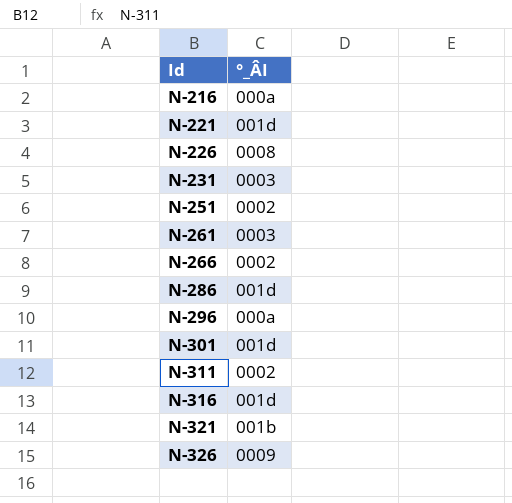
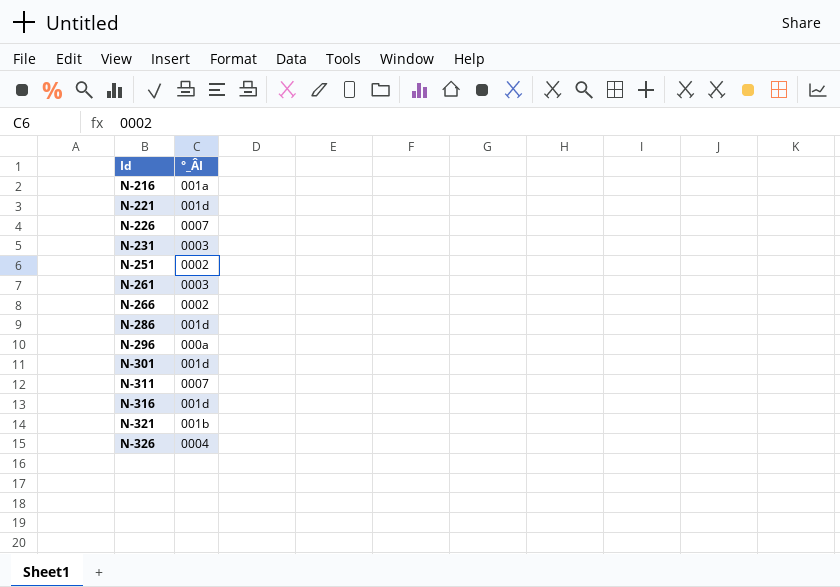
N-216 | °_ÂI: 000a -> 001a
N-226 | °_ÂI: 0008 -> 0007
N-311 | °_ÂI: 0002 -> 0007
N-326 | °_ÂI: 0009 -> 0004

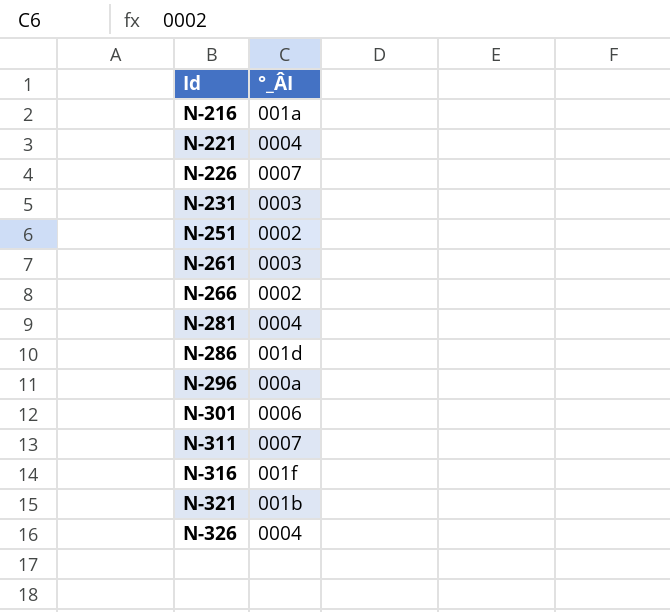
N-221 | °_ÂI: 001d -> 0004
row N-281: none -> 0004
N-301 | °_ÂI: 001d -> 0006
N-316 | °_ÂI: 001d -> 001f

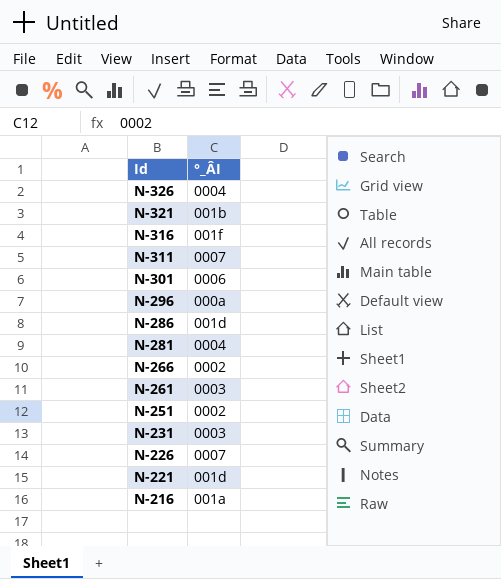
row order: Id ascending -> Id descending
N-221 | °_ÂI: 0004 -> 001d

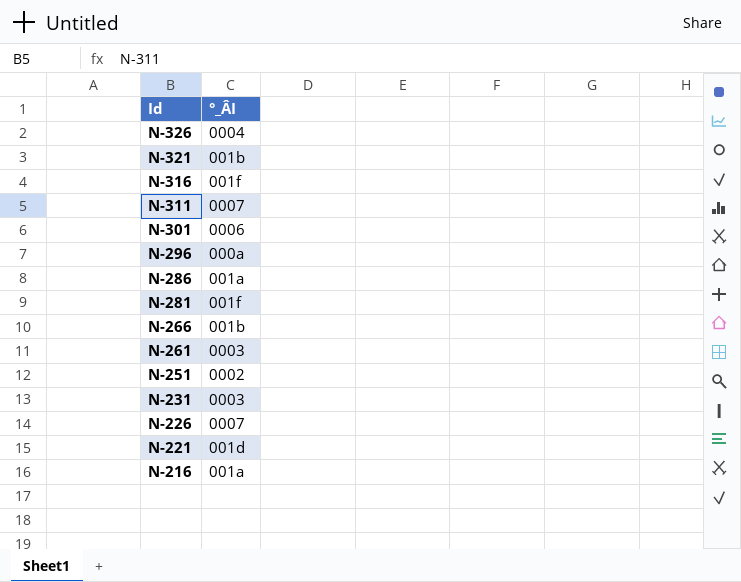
N-286 | °_ÂI: 001d -> 001a
N-281 | °_ÂI: 0004 -> 001f
N-266 | °_ÂI: 0002 -> 001b

